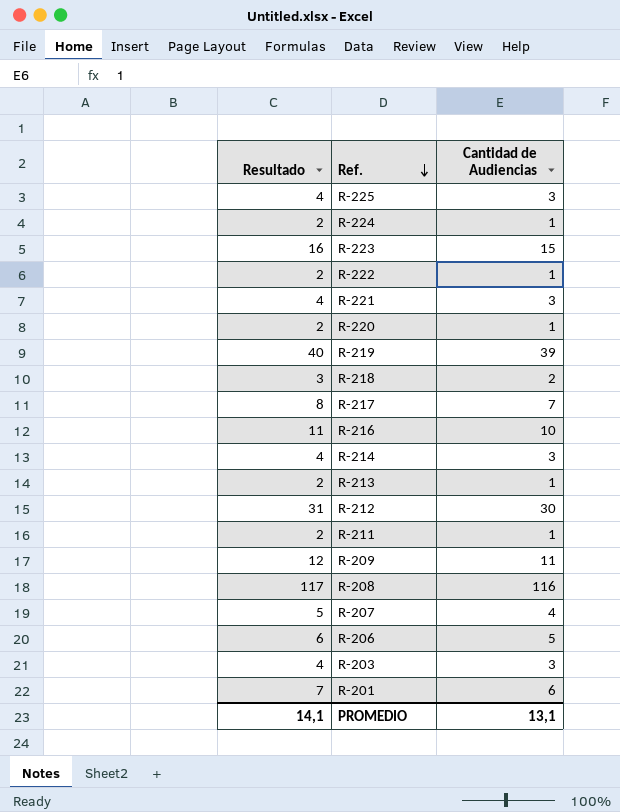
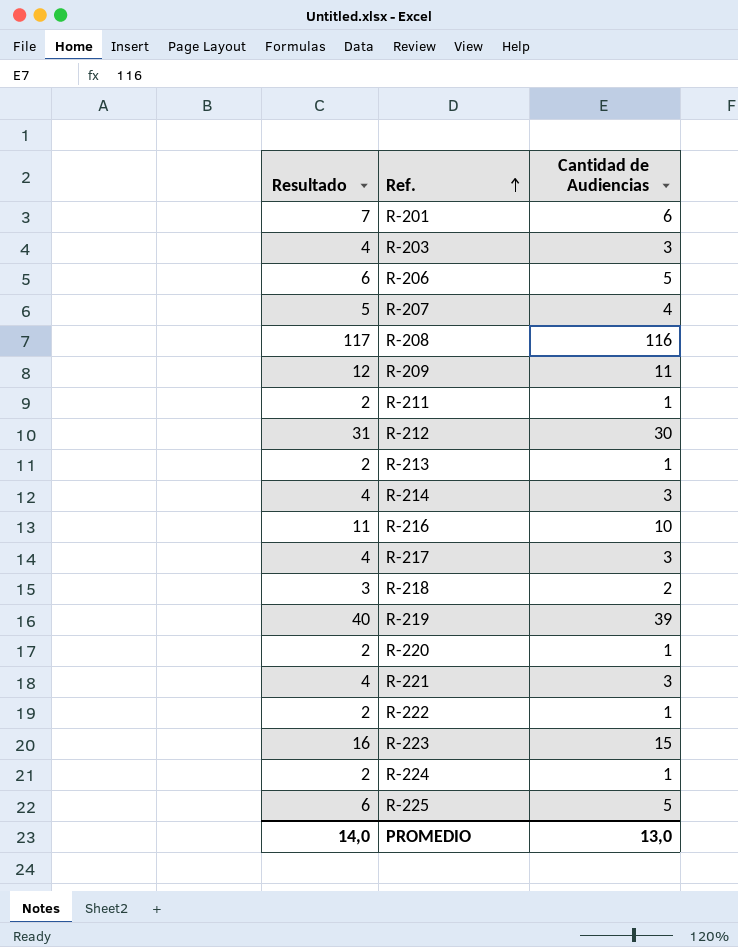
row order: Ref. descending -> Ref. ascending
R-217 | Resultado: 8 -> 4
R-217 | Cantidad de Audiencias: 7 -> 3
R-225 | Resultado: 4 -> 6
R-225 | Cantidad de Audiencias: 3 -> 5
PROMEDIO | Resultado: 14,1 -> 14,0
PROMEDIO | Cantidad de Audiencias: 13,1 -> 13,0

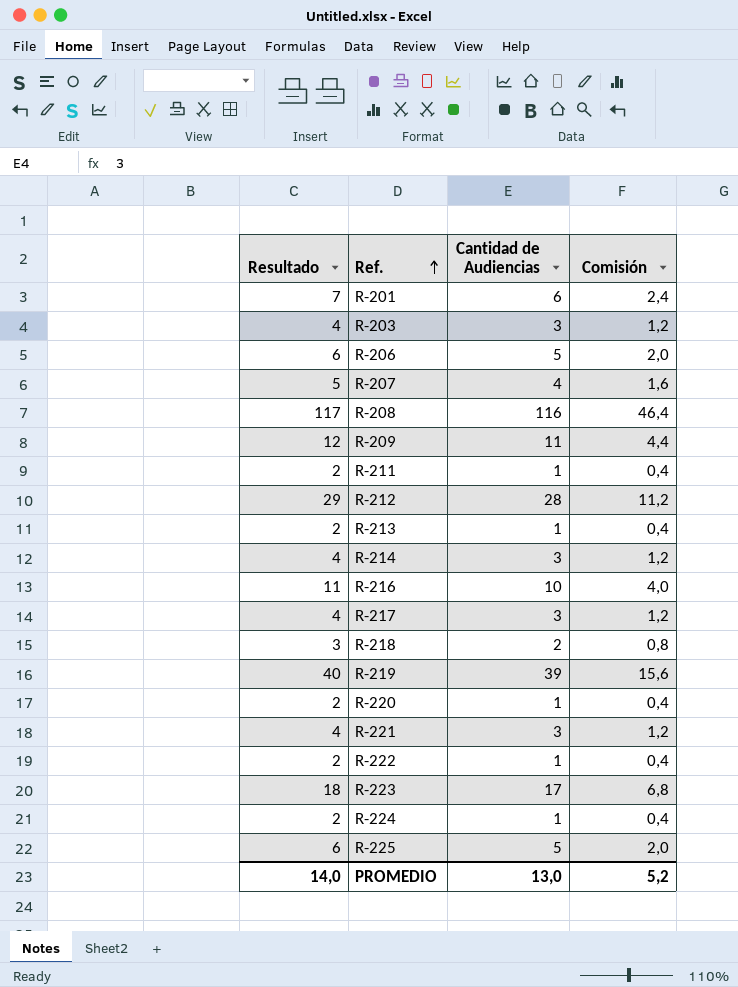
column Comisión | formula: none -> [Cantidad de Audiencias] * 0,4
R-212 | Resultado: 31 -> 29
R-212 | Cantidad de Audiencias: 30 -> 28
R-223 | Resultado: 16 -> 18
R-223 | Cantidad de Audiencias: 15 -> 17

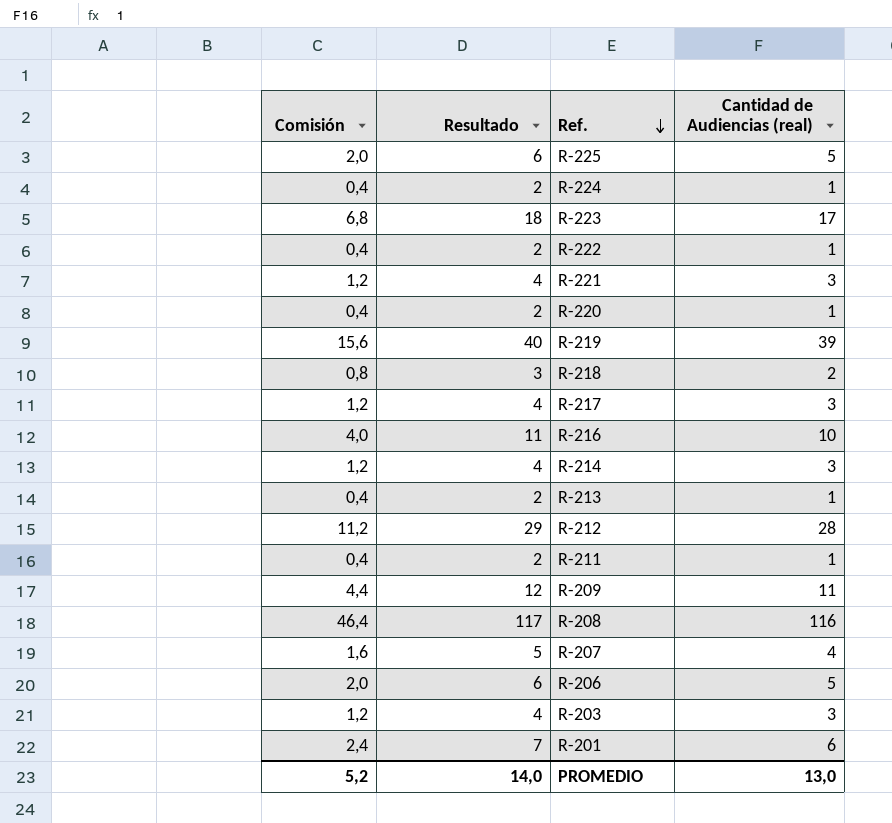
row order: Ref. ascending -> Ref. descending
column Comisión | position: 4 -> 1
column name: Cantidad de Audiencias -> Cantidad de Audiencias (real)

